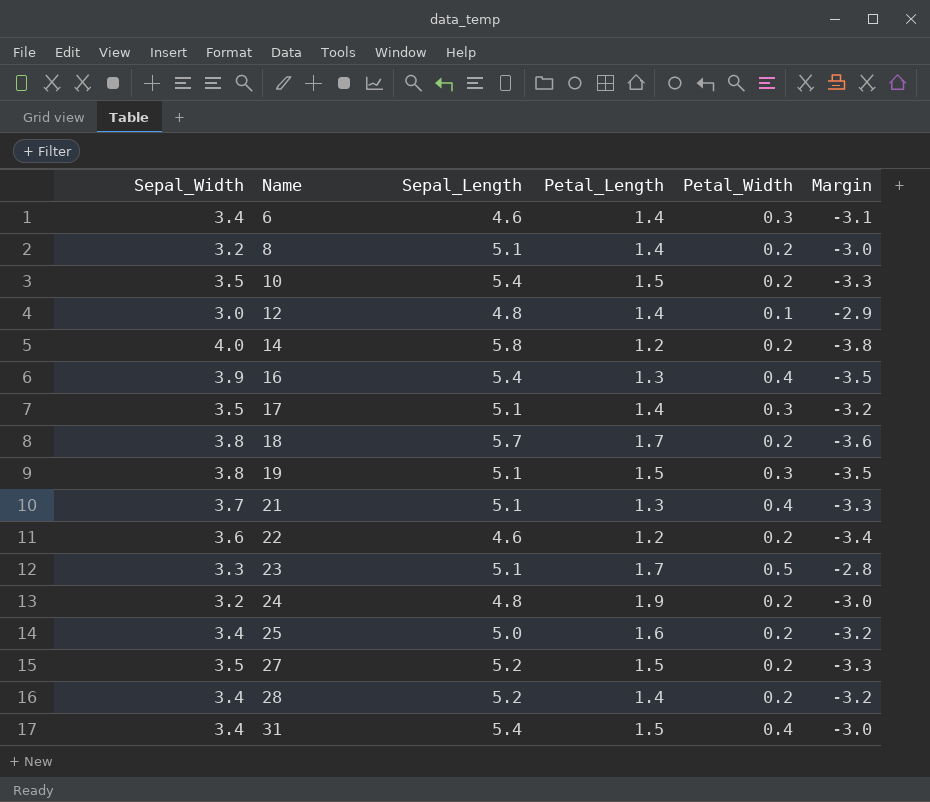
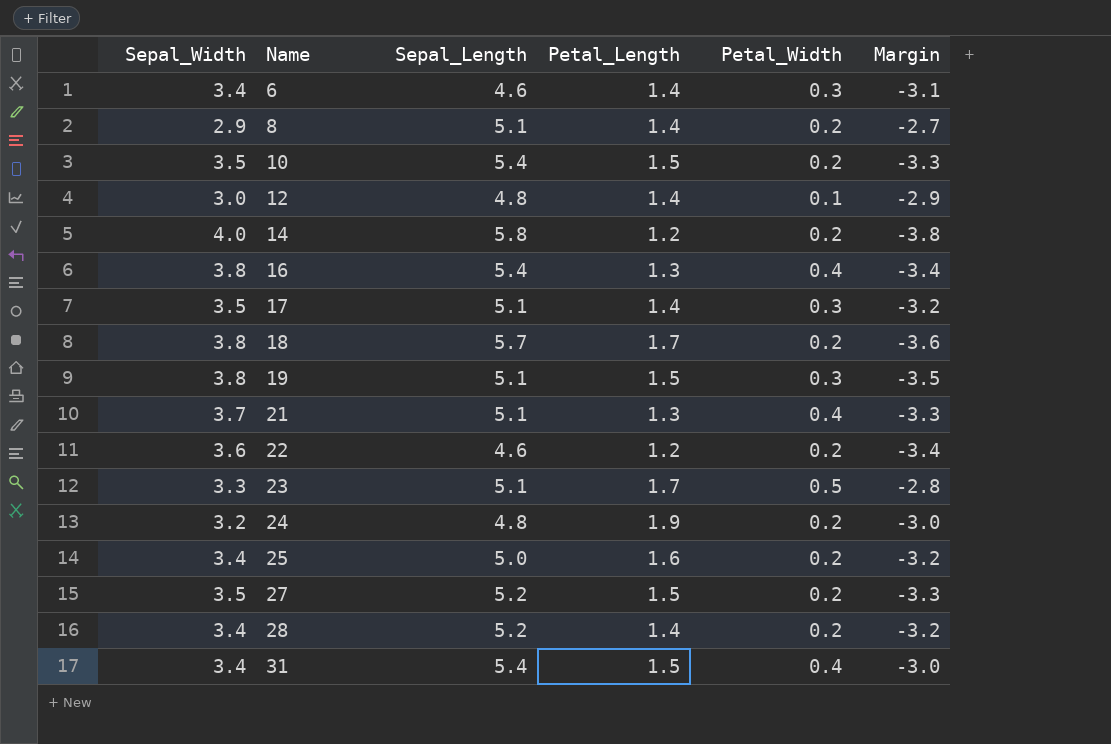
8 | Sepal_Width: 3.2 -> 2.9
8 | Margin: -3.0 -> -2.7
16 | Sepal_Width: 3.9 -> 3.8
16 | Margin: -3.5 -> -3.4

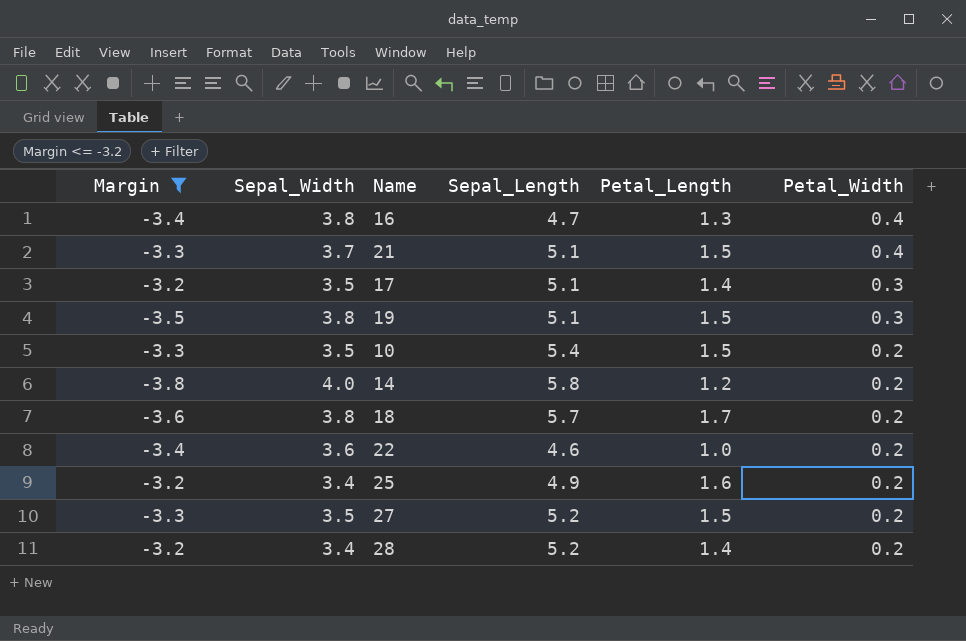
filter: none -> Margin <= -3.2
row order: Name ascending -> Petal_Width descending
column Margin | position: 6 -> 1
16 | Sepal_Length: 5.4 -> 4.7
21 | Petal_Length: 1.3 -> 1.5
22 | Petal_Length: 1.2 -> 1.0
25 | Sepal_Length: 5.0 -> 4.9

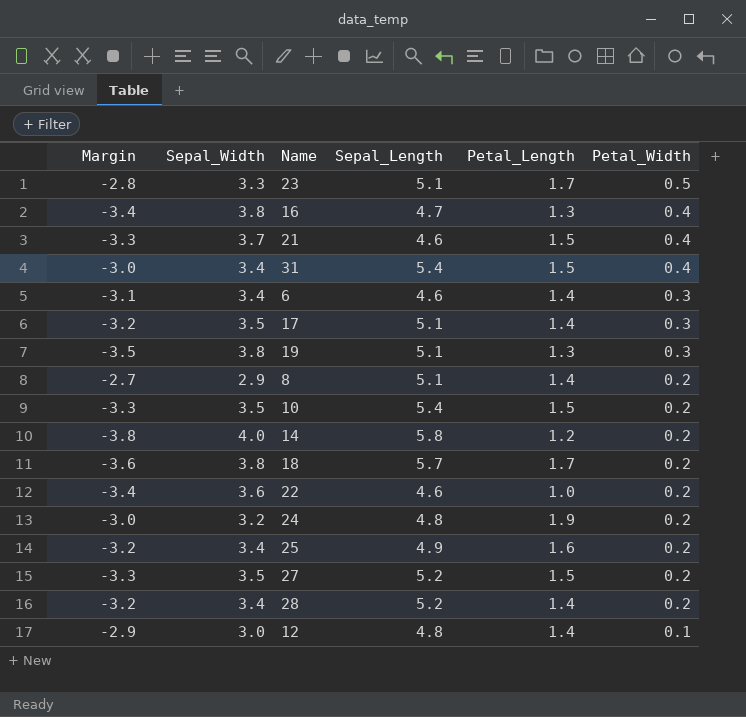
filter: Margin <= -3.2 -> none
21 | Sepal_Length: 5.1 -> 4.6
19 | Petal_Length: 1.5 -> 1.3

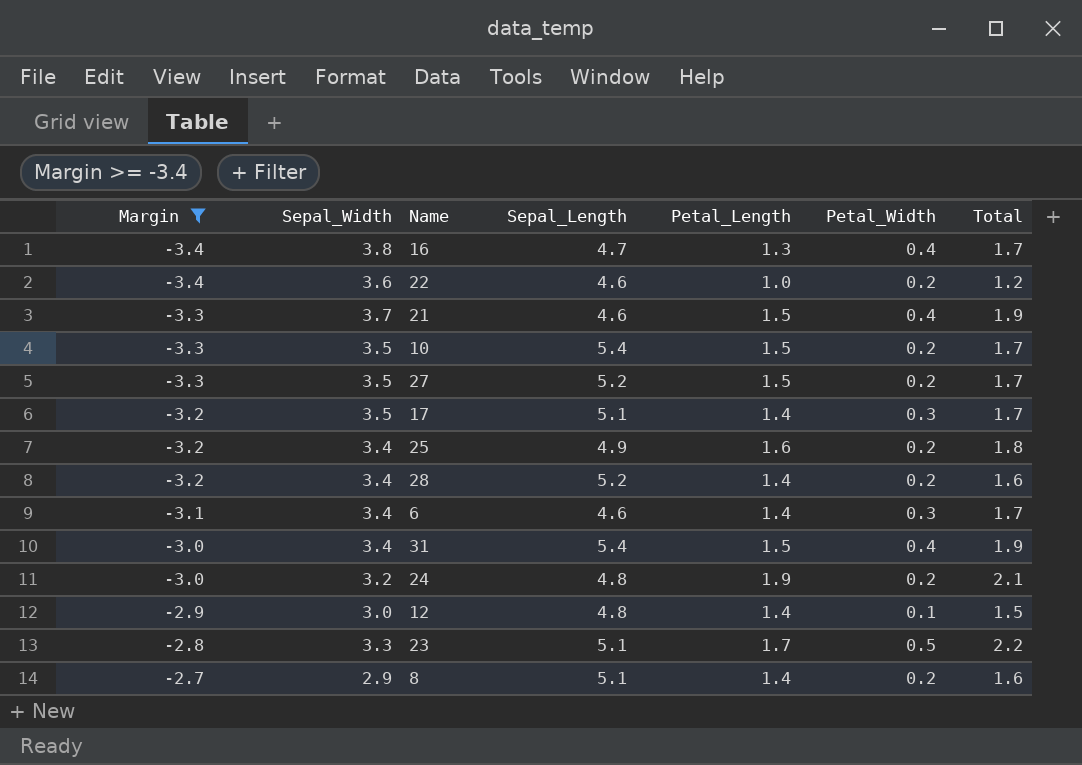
filter: none -> Margin >= -3.4
row order: Petal_Width descending -> Margin ascending
column Total | formula: none -> [Petal_Length] + [Petal_Width]

